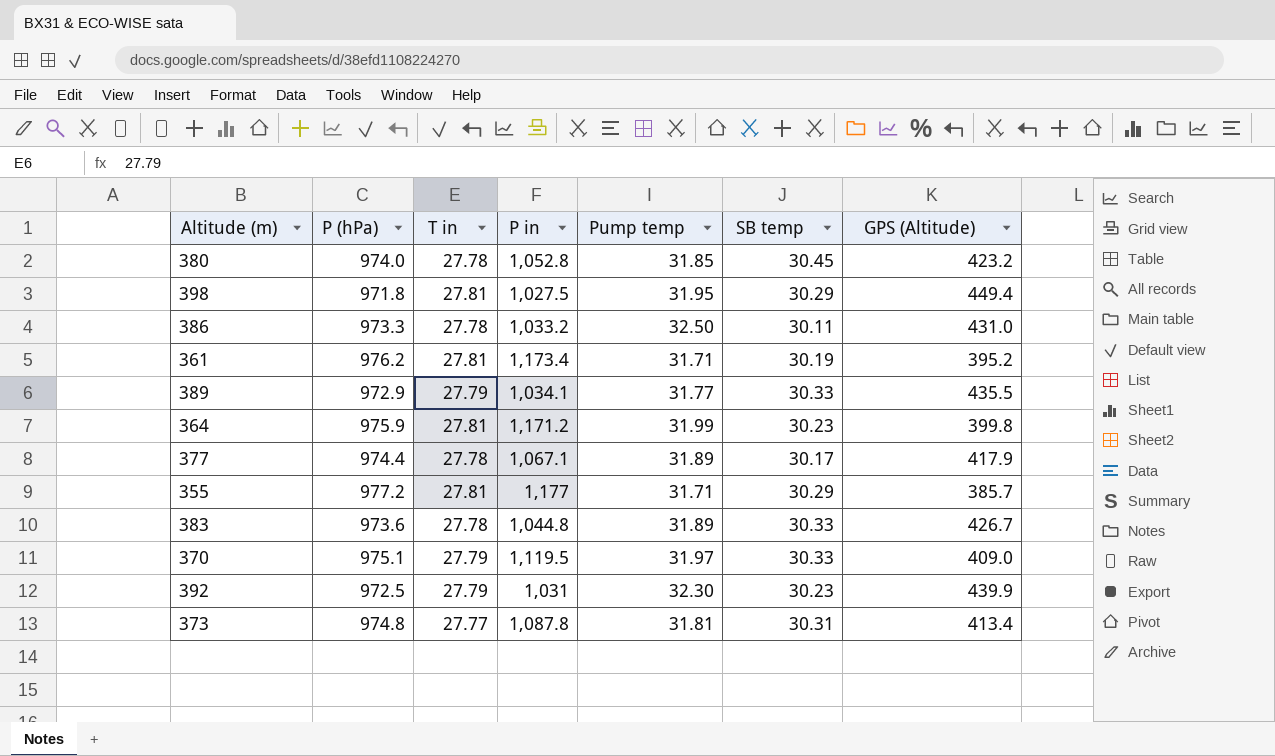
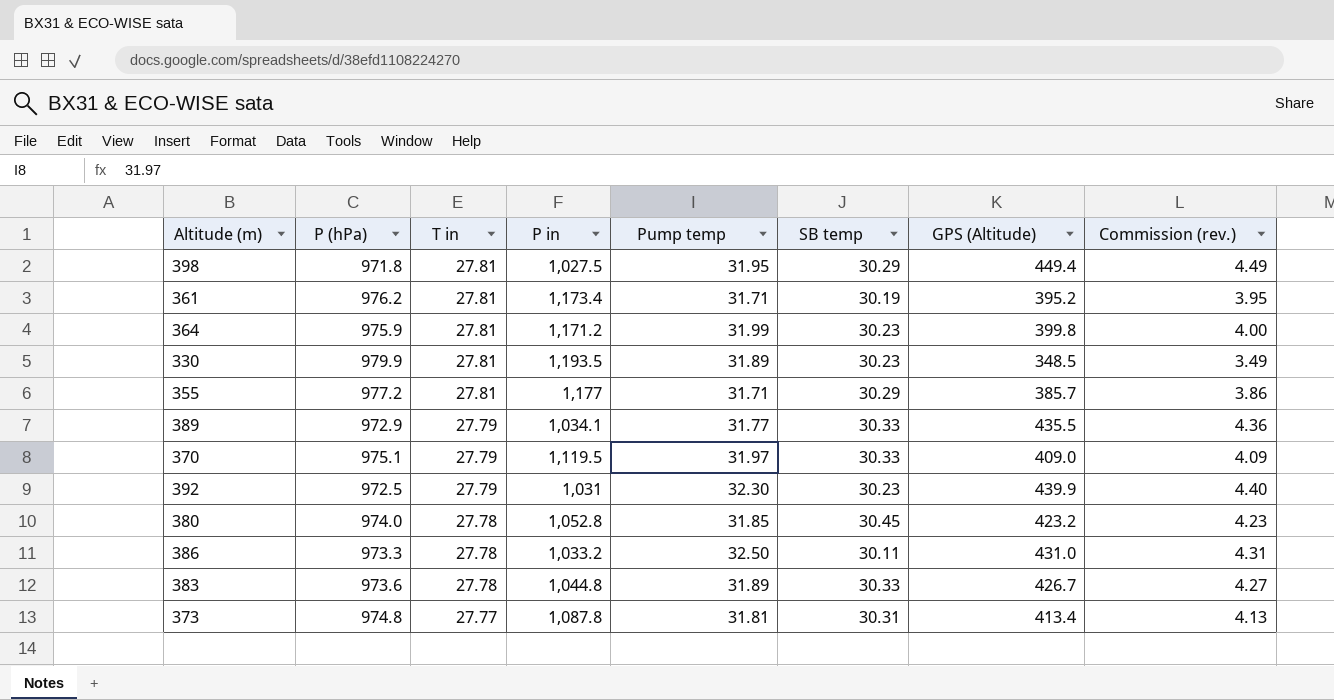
row order: none -> T in descending
column Commission (rev.) | formula: none -> [GPS (Altitude)] * 0.01
row 377: 974.4 | 27.78 | 1,067.1 | 31.89 | 30.17 | 417.9 -> none
row 330: none -> 979.9 | 27.81 | 1,193.5 | 31.89 | 30.23 | 348.5 | 3.49

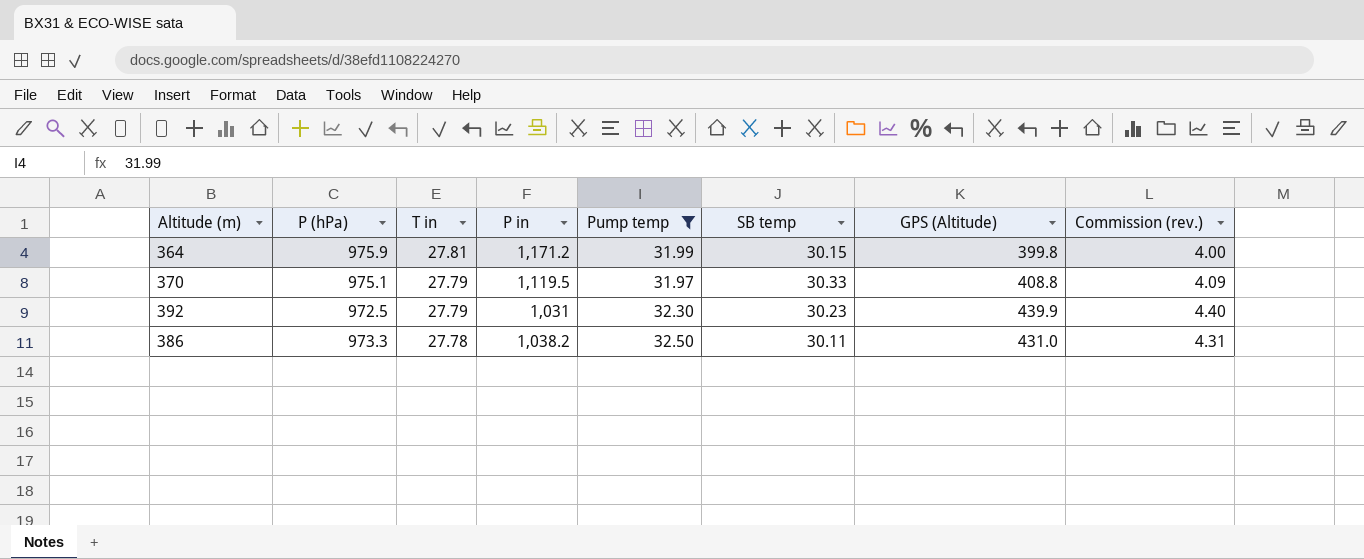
filter: none -> Pump temp >= 31.97
364 | SB temp: 30.23 -> 30.15
370 | GPS (Altitude): 409.0 -> 408.8
386 | P in: 1,033.2 -> 1,038.2

